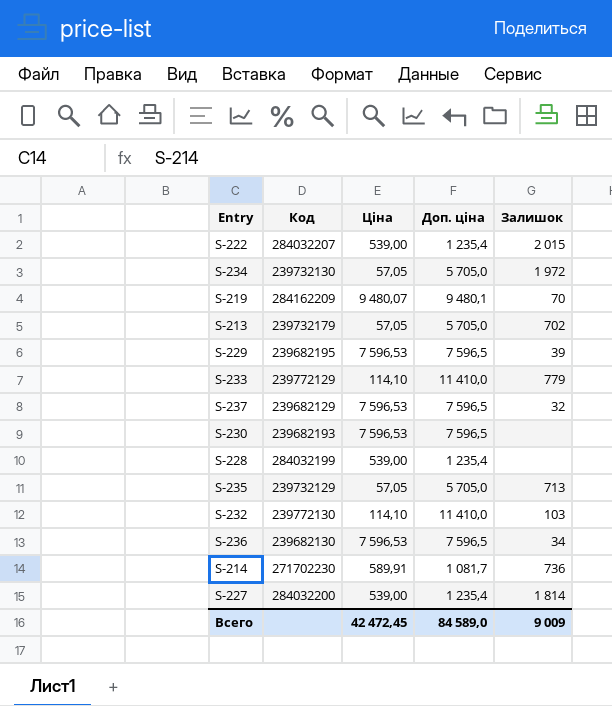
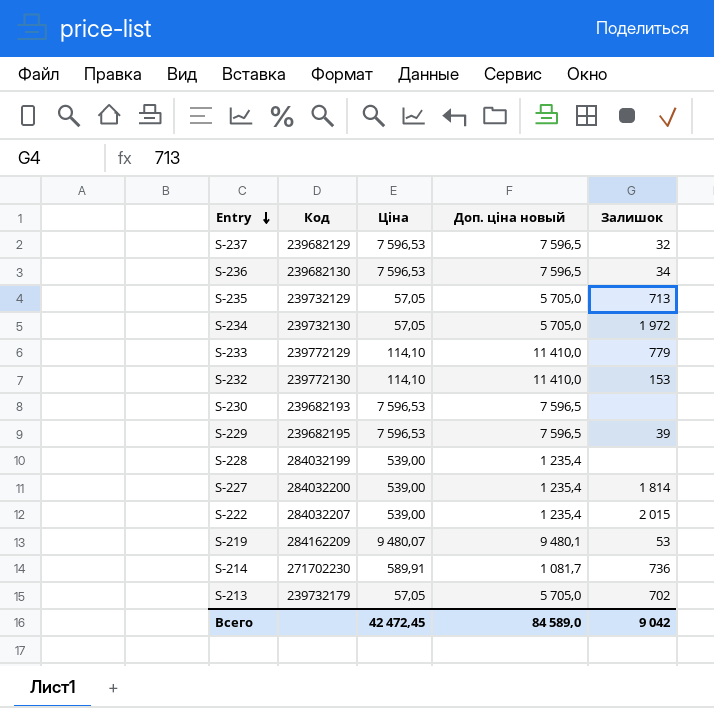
row order: none -> Entry descending
column name: Доп. ціна -> Доп. ціна новый
S-232 | Залишок: 103 -> 153
S-219 | Залишок: 70 -> 53
Всего | Залишок: 9 009 -> 9 042

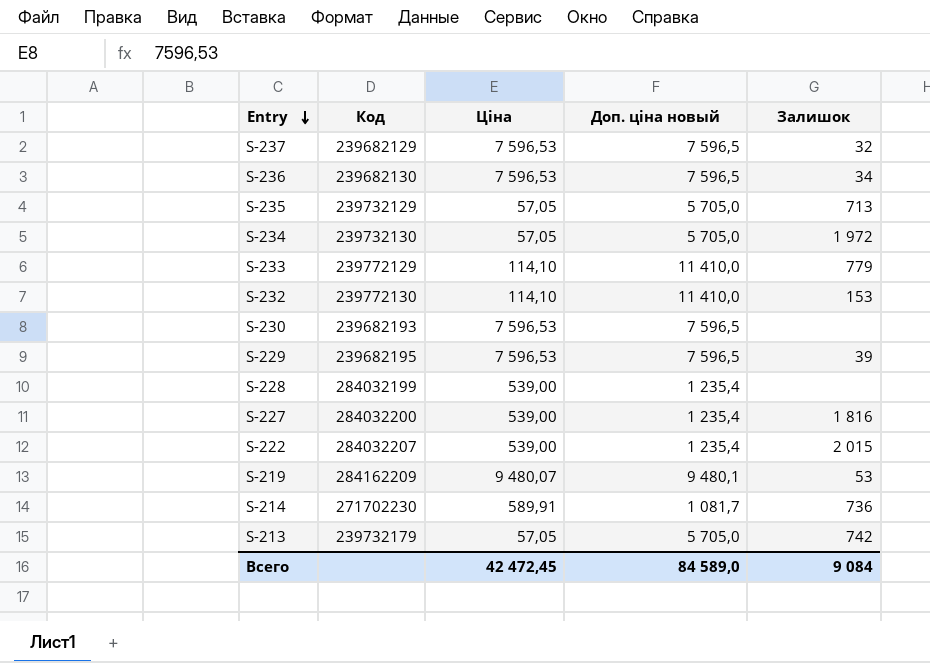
S-227 | Залишок: 1 814 -> 1 816
S-213 | Залишок: 702 -> 742
Всего | Залишок: 9 042 -> 9 084

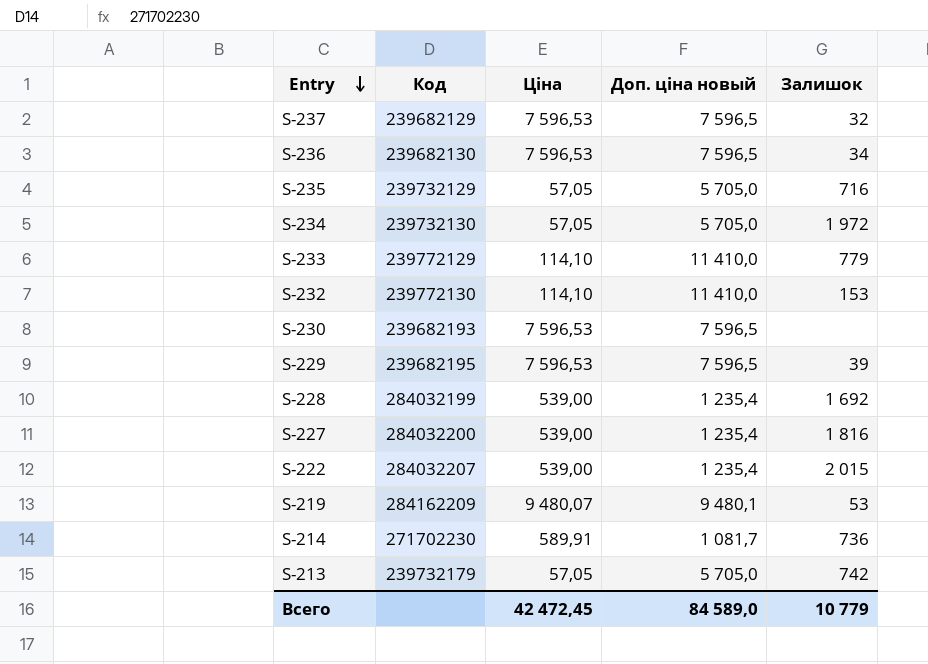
S-235 | Залишок: 713 -> 716
S-228 | Залишок: none -> 1 692
Всего | Залишок: 9 084 -> 10 779

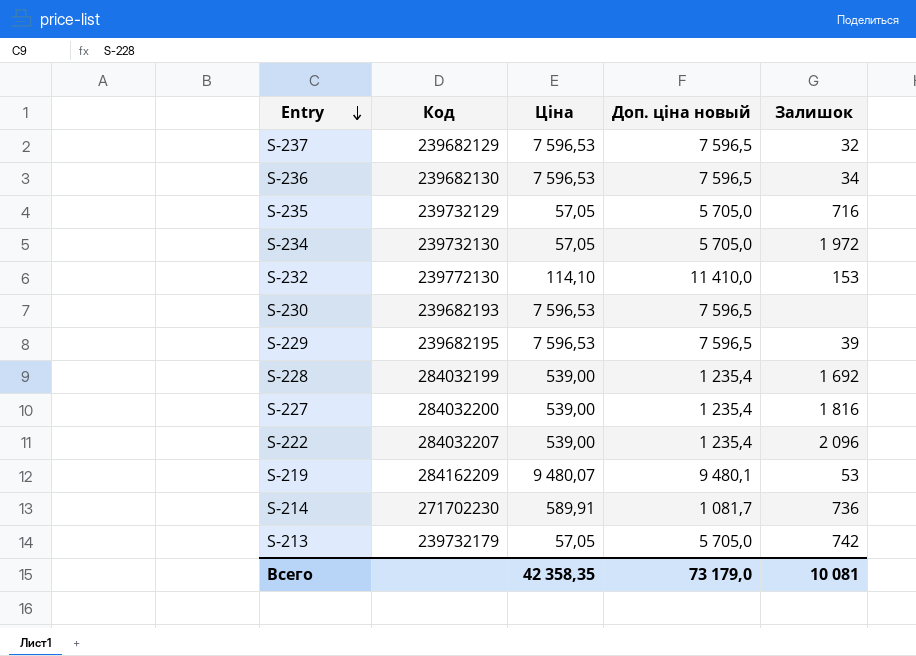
row S-233: 239772129 | 114,10 | 11 410,0 | 779 -> none
S-222 | Залишок: 2 015 -> 2 096
Всего | Ціна: 42 472,45 -> 42 358,35
Всего | Доп. ціна новый: 84 589,0 -> 73 179,0
Всего | Залишок: 10 779 -> 10 081

